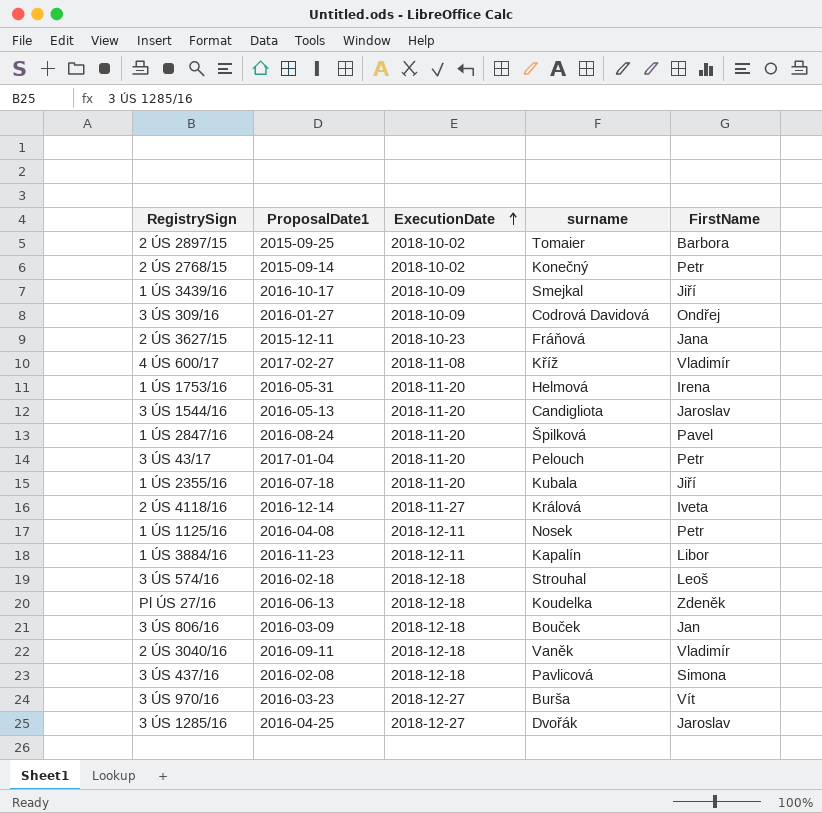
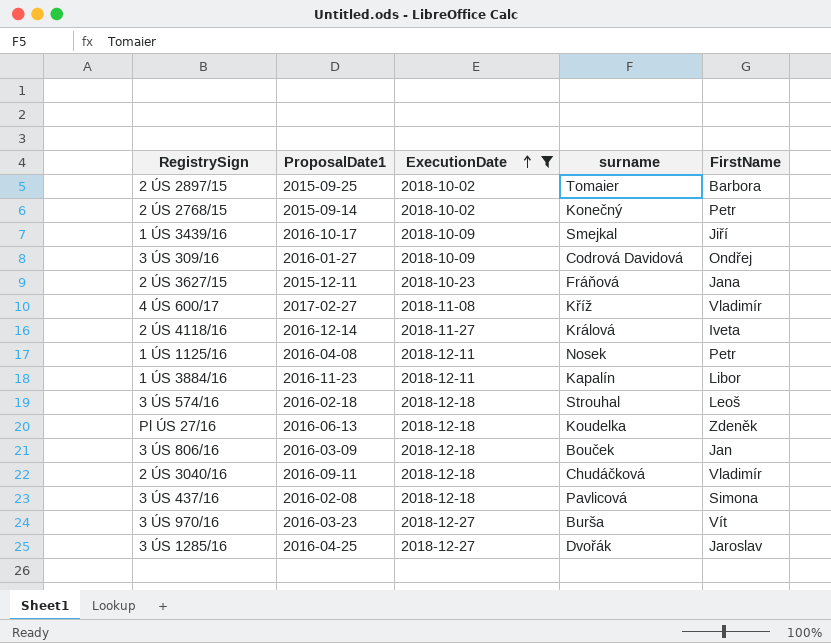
filter: none -> ExecutionDate != 2018-11-20
2 ÚS 3040/16 | surname: Vaněk -> Chudáčková

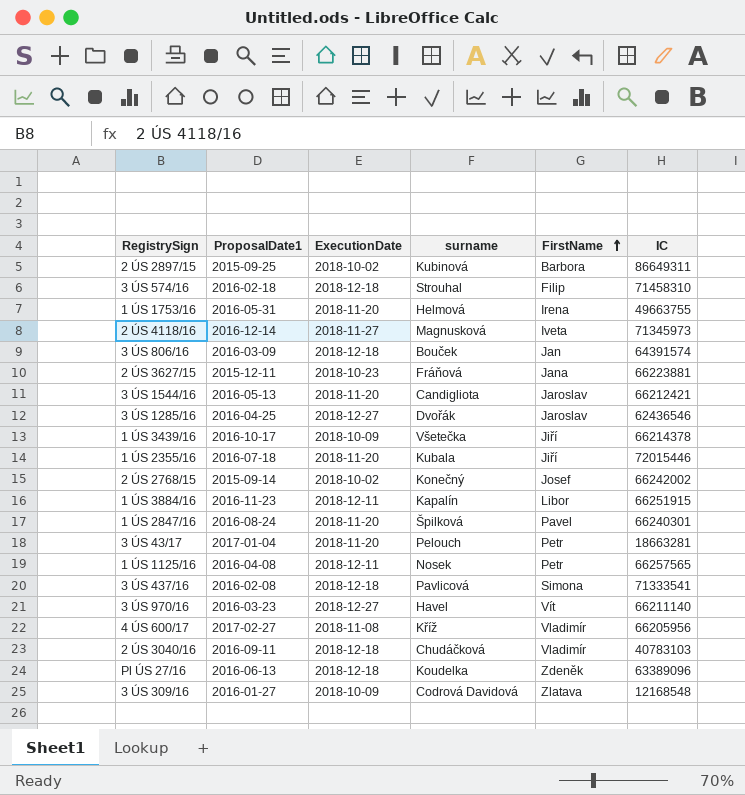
filter: ExecutionDate != 2018-11-20 -> none
row order: ExecutionDate ascending -> FirstName ascending
column IC | position: none -> 6
2 ÚS 2897/15 | surname: Tomaier -> Kubinová
3 ÚS 574/16 | FirstName: Leoš -> Filip
2 ÚS 4118/16 | surname: Králová -> Magnusková
1 ÚS 3439/16 | surname: Smejkal -> Všetečka
2 ÚS 2768/15 | FirstName: Petr -> Josef
3 ÚS 970/16 | surname: Burša -> Havel
3 ÚS 309/16 | FirstName: Ondřej -> Zlatava

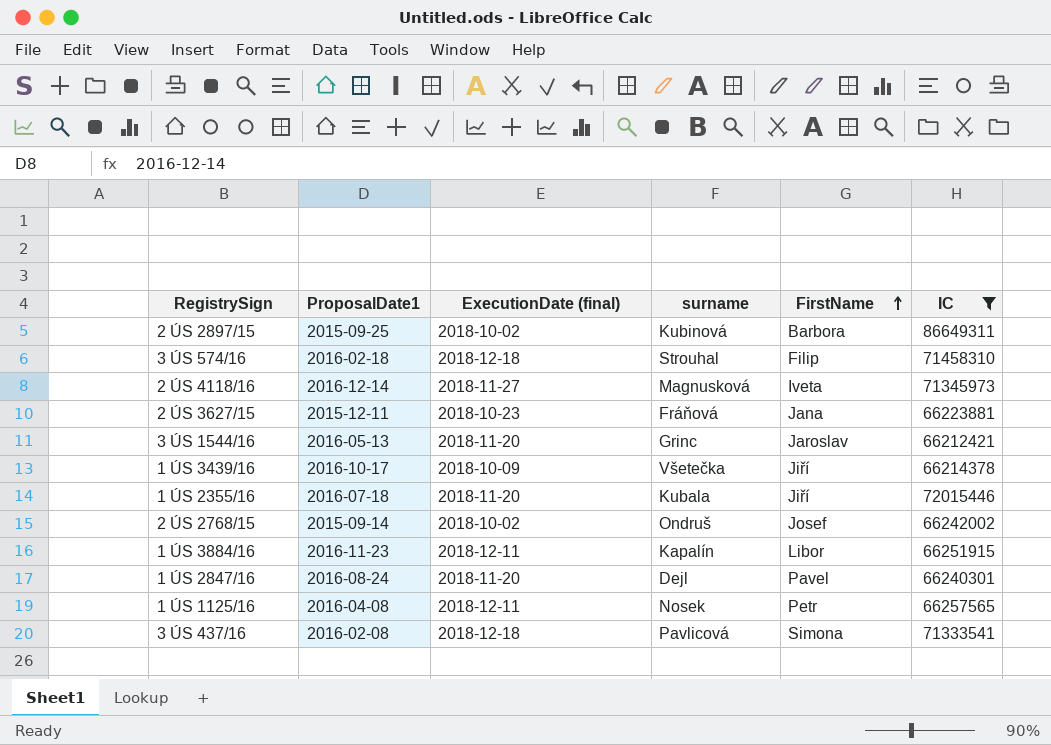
filter: none -> IC >= 66212421
column name: ExecutionDate -> ExecutionDate (final)
3 ÚS 1544/16 | surname: Candigliota -> Grinc
2 ÚS 2768/15 | surname: Konečný -> Ondruš
1 ÚS 2847/16 | surname: Špilková -> Dejl

